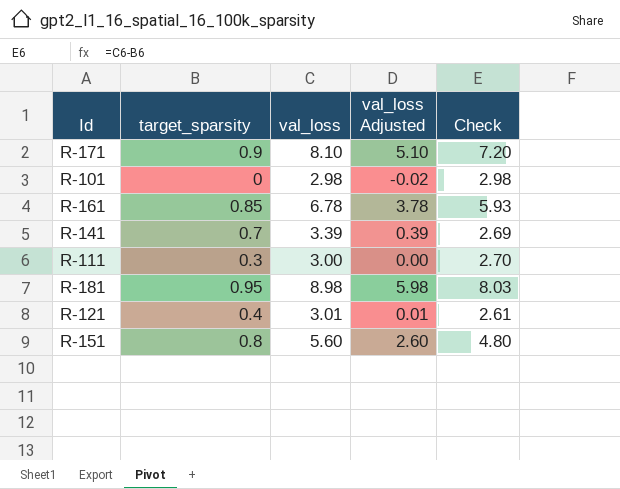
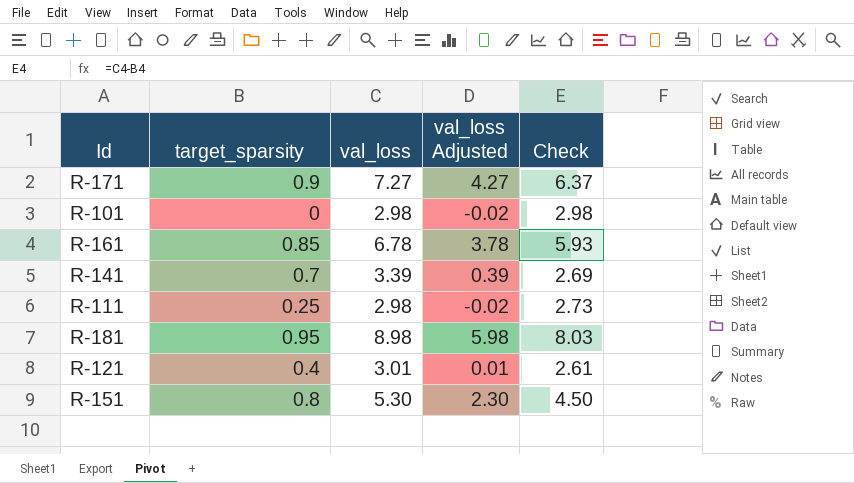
R-171 | val_loss: 8.10 -> 7.27
R-171 | val_loss Adjusted: 5.10 -> 4.27
R-171 | Check: 7.20 -> 6.37
R-111 | target_sparsity: 0.3 -> 0.25
R-111 | val_loss: 3.00 -> 2.98
R-111 | val_loss Adjusted: 0.00 -> -0.02
R-111 | Check: 2.70 -> 2.73
R-151 | val_loss: 5.60 -> 5.30
R-151 | val_loss Adjusted: 2.60 -> 2.30
R-151 | Check: 4.80 -> 4.50

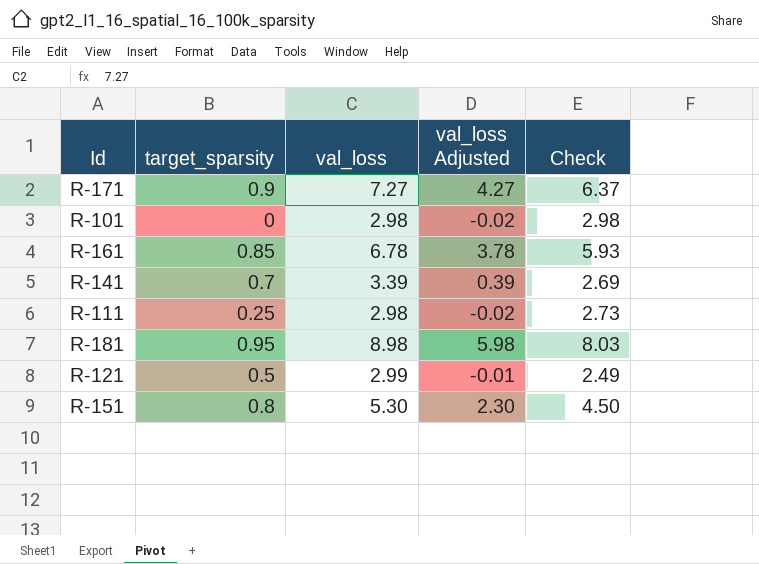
R-121 | target_sparsity: 0.4 -> 0.5
R-121 | val_loss: 3.01 -> 2.99
R-121 | val_loss Adjusted: 0.01 -> -0.01
R-121 | Check: 2.61 -> 2.49

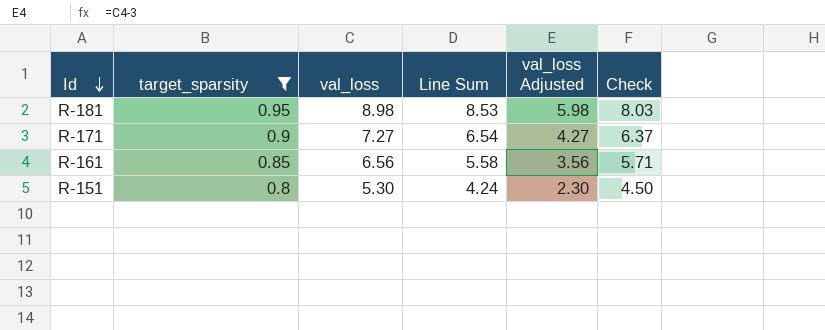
filter: none -> target_sparsity >= 0.8
row order: none -> Id descending
column Line Sum | formula: none -> [target_sparsity] * [val_loss]
R-161 | val_loss: 6.78 -> 6.56
R-161 | val_loss Adjusted: 3.78 -> 3.56
R-161 | Check: 5.93 -> 5.71

